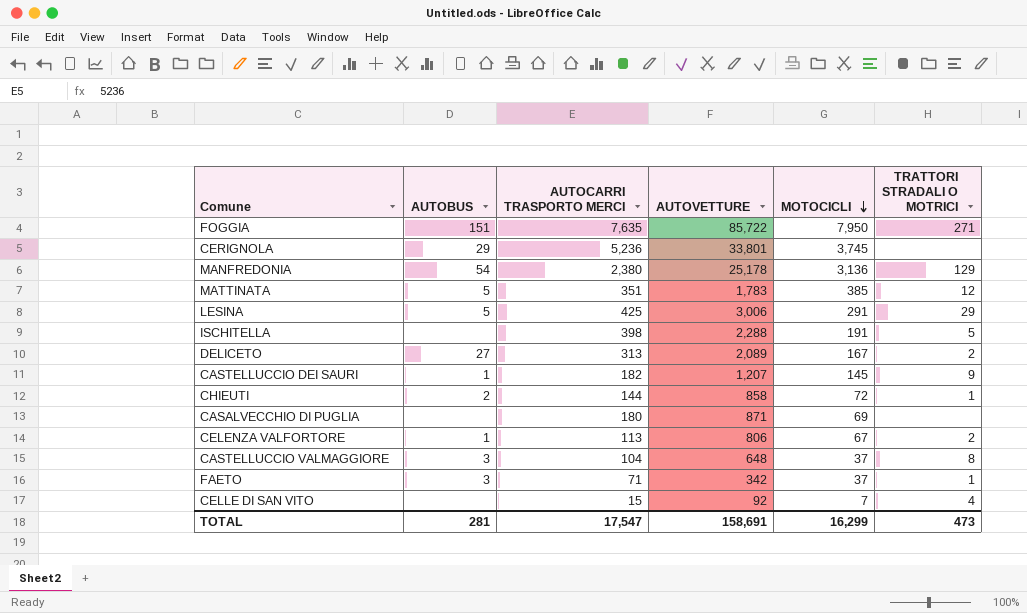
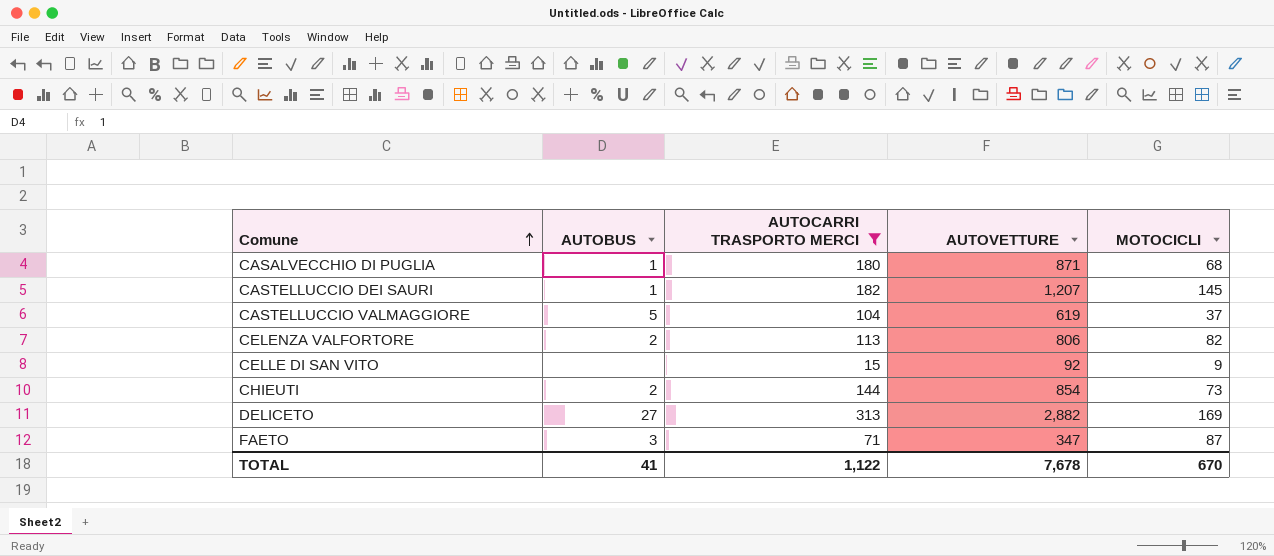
filter: none -> AUTOCARRI TRASPORTO MERCI <= 313
row order: MOTOCICLI descending -> Comune ascending
column TRATTORI STRADALI O MOTRICI | position: 6 -> none
CASALVECCHIO DI PUGLIA | AUTOBUS: none -> 1
CASALVECCHIO DI PUGLIA | MOTOCICLI: 69 -> 68
CASTELLUCCIO VALMAGGIORE | AUTOBUS: 3 -> 5
CASTELLUCCIO VALMAGGIORE | AUTOVETTURE: 648 -> 619
CELENZA VALFORTORE | AUTOBUS: 1 -> 2
CELENZA VALFORTORE | MOTOCICLI: 67 -> 82
CELLE DI SAN VITO | MOTOCICLI: 7 -> 9
CHIEUTI | AUTOVETTURE: 858 -> 854
CHIEUTI | MOTOCICLI: 72 -> 73
DELICETO | AUTOVETTURE: 2,089 -> 2,882
DELICETO | MOTOCICLI: 167 -> 169
FAETO | AUTOVETTURE: 342 -> 347
FAETO | MOTOCICLI: 37 -> 87
TOTAL | AUTOBUS: 281 -> 41
TOTAL | AUTOCARRI TRASPORTO MERCI: 17,547 -> 1,122
TOTAL | AUTOVETTURE: 158,691 -> 7,678
TOTAL | MOTOCICLI: 16,299 -> 670

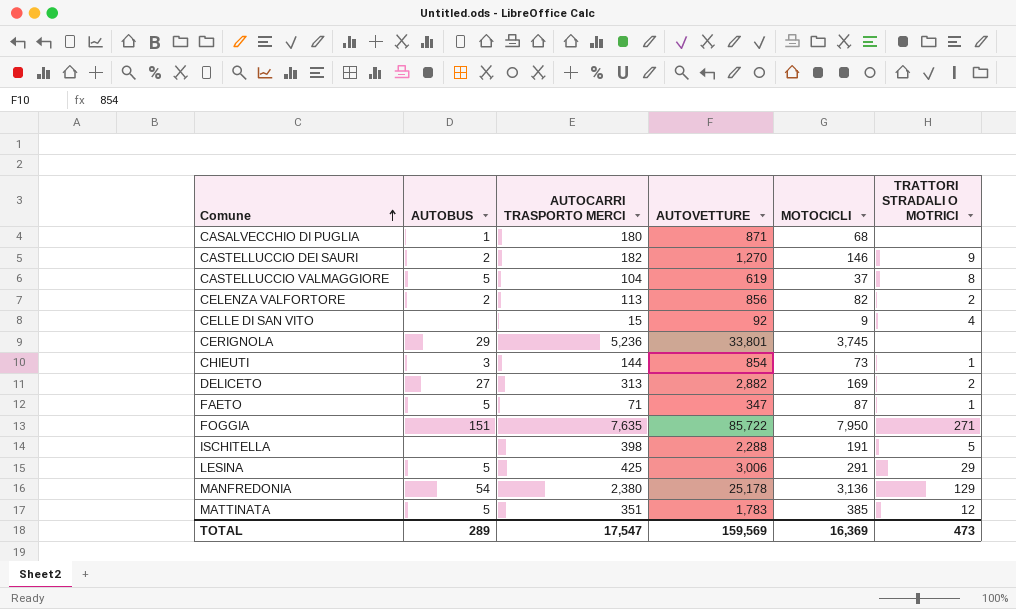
filter: AUTOCARRI TRASPORTO MERCI <= 313 -> none
column TRATTORI STRADALI O MOTRICI | position: none -> 6
CASTELLUCCIO DEI SAURI | AUTOBUS: 1 -> 2
CASTELLUCCIO DEI SAURI | AUTOVETTURE: 1,207 -> 1,270
CASTELLUCCIO DEI SAURI | MOTOCICLI: 145 -> 146
CELENZA VALFORTORE | AUTOVETTURE: 806 -> 856
CHIEUTI | AUTOBUS: 2 -> 3
FAETO | AUTOBUS: 3 -> 5
TOTAL | AUTOBUS: 41 -> 289
TOTAL | AUTOCARRI TRASPORTO MERCI: 1,122 -> 17,547
TOTAL | AUTOVETTURE: 7,678 -> 159,569
TOTAL | MOTOCICLI: 670 -> 16,369

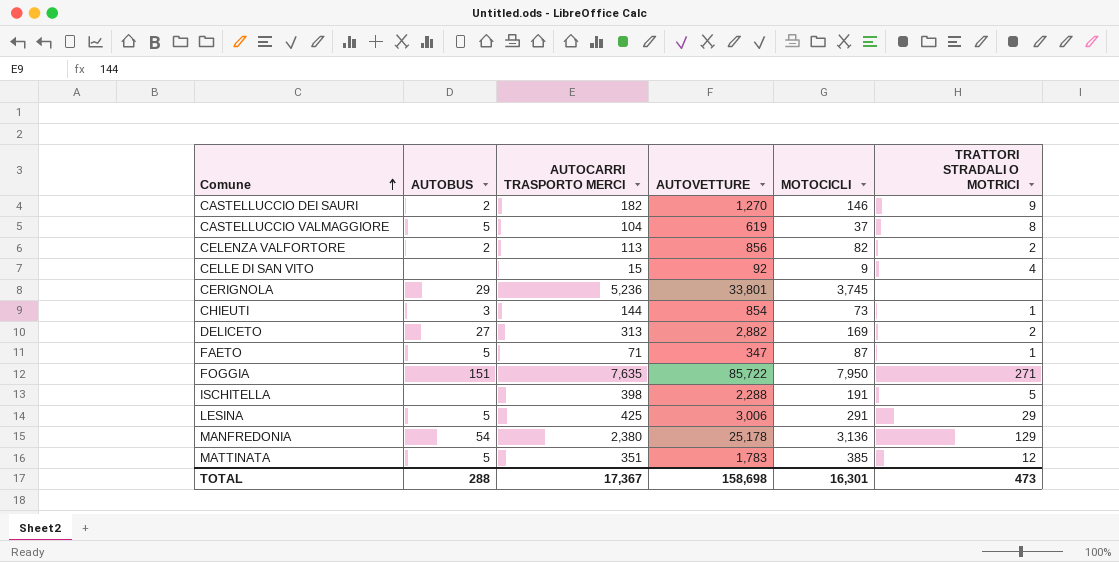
row CASALVECCHIO DI PUGLIA: 1 | 180 | 871 | 68 | none -> none
TOTAL | AUTOBUS: 289 -> 288
TOTAL | AUTOCARRI TRASPORTO MERCI: 17,547 -> 17,367
TOTAL | AUTOVETTURE: 159,569 -> 158,698
TOTAL | MOTOCICLI: 16,369 -> 16,301

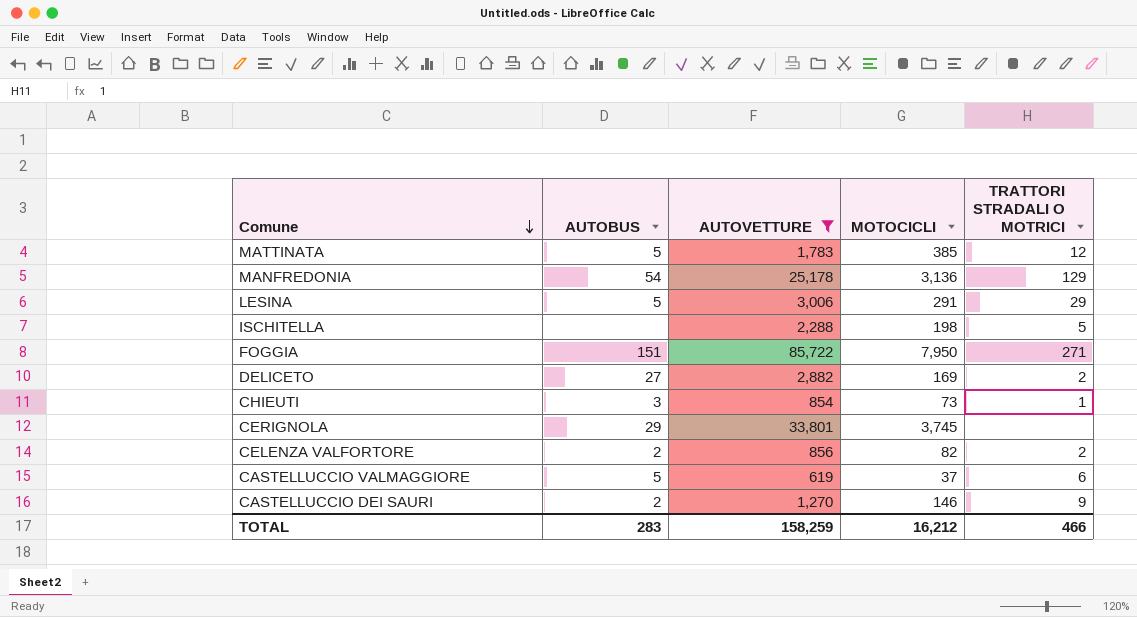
filter: none -> AUTOVETTURE >= 619
row order: Comune ascending -> Comune descending
column AUTOCARRI TRASPORTO MERCI | position: 3 -> none
ISCHITELLA | MOTOCICLI: 191 -> 198
CASTELLUCCIO VALMAGGIORE | TRATTORI STRADALI O MOTRICI: 8 -> 6
TOTAL | AUTOBUS: 288 -> 283
TOTAL | AUTOVETTURE: 158,698 -> 158,259
TOTAL | MOTOCICLI: 16,301 -> 16,212
TOTAL | TRATTORI STRADALI O MOTRICI: 473 -> 466

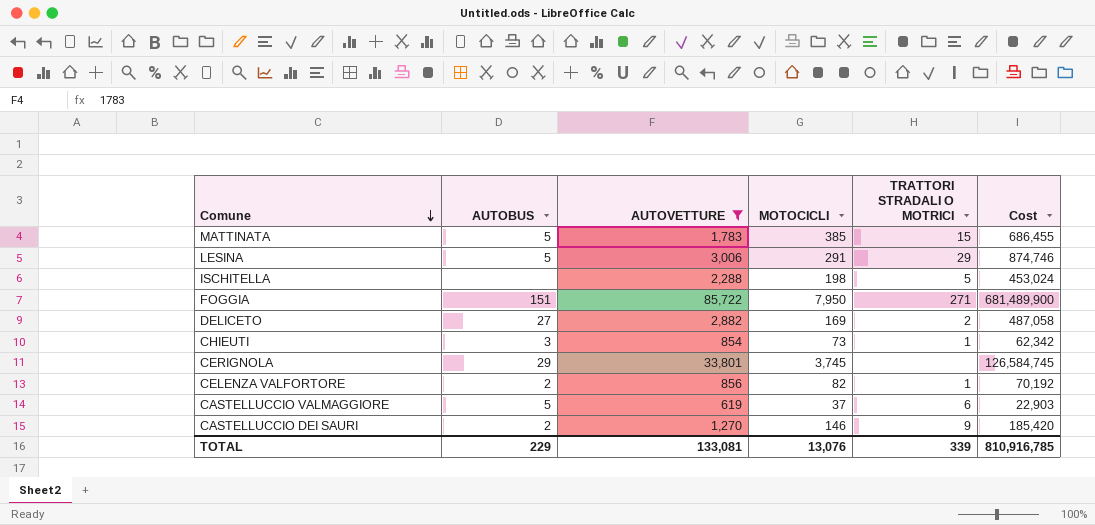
column Cost | formula: none -> [AUTOVETTURE] * [MOTOCICLI]
row MANFREDONIA: 54 | 25,178 | 3,136 | 129 -> none
MATTINATA | TRATTORI STRADALI O MOTRICI: 12 -> 15
CELENZA VALFORTORE | TRATTORI STRADALI O MOTRICI: 2 -> 1
TOTAL | AUTOBUS: 283 -> 229
TOTAL | AUTOVETTURE: 158,259 -> 133,081
TOTAL | MOTOCICLI: 16,212 -> 13,076
TOTAL | TRATTORI STRADALI O MOTRICI: 466 -> 339

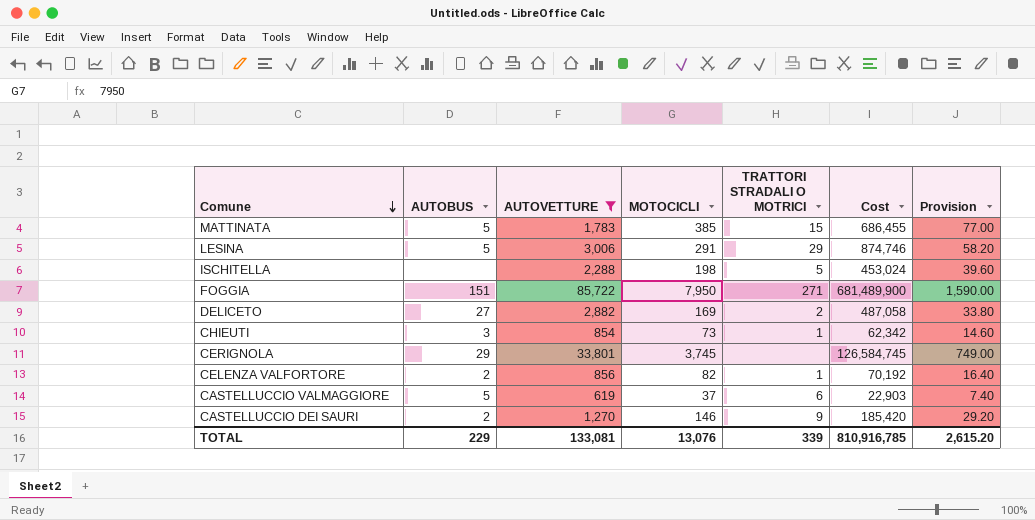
column Provision | formula: none -> [MOTOCICLI] * 0.2

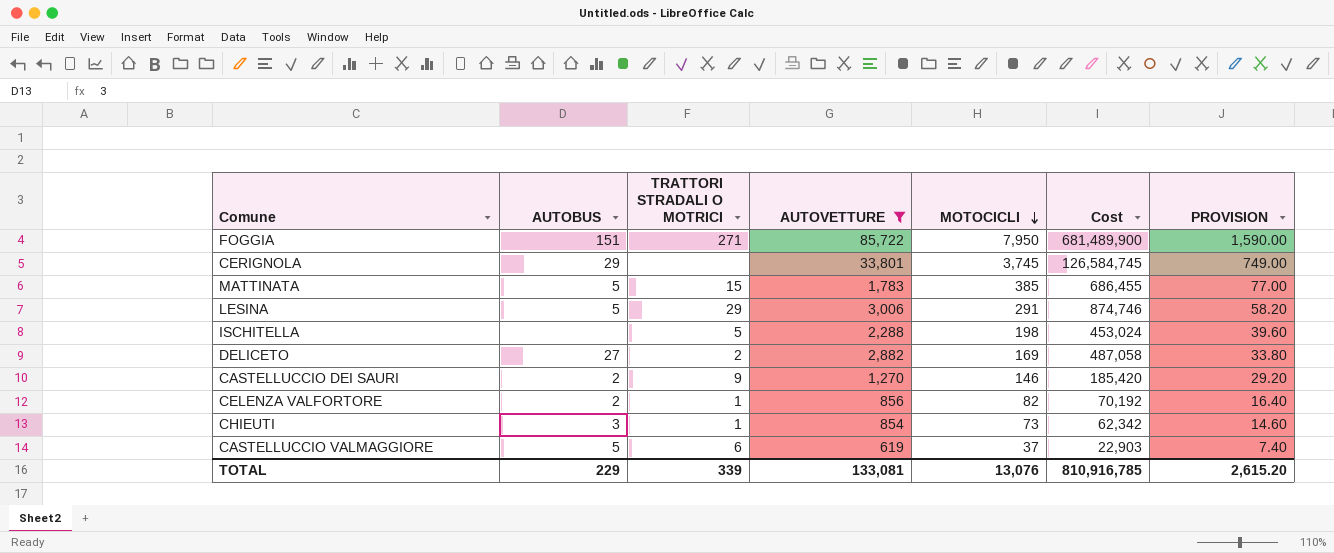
row order: Comune descending -> MOTOCICLI descending
column TRATTORI STRADALI O MOTRICI | position: 5 -> 3
column name: Provision -> PROVISION

